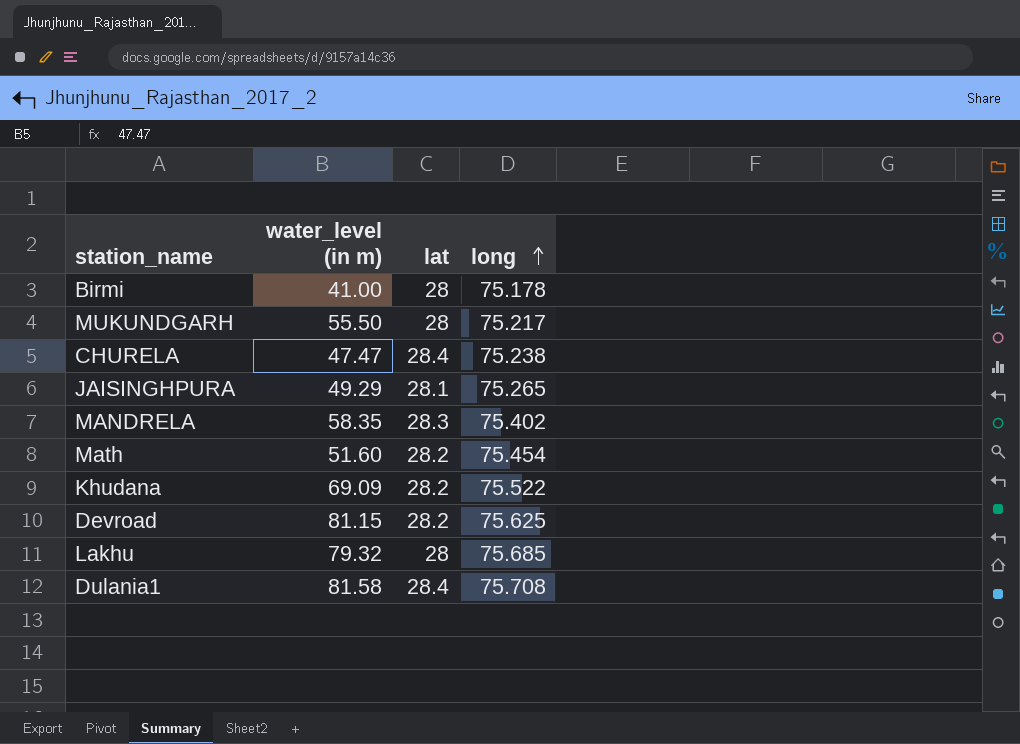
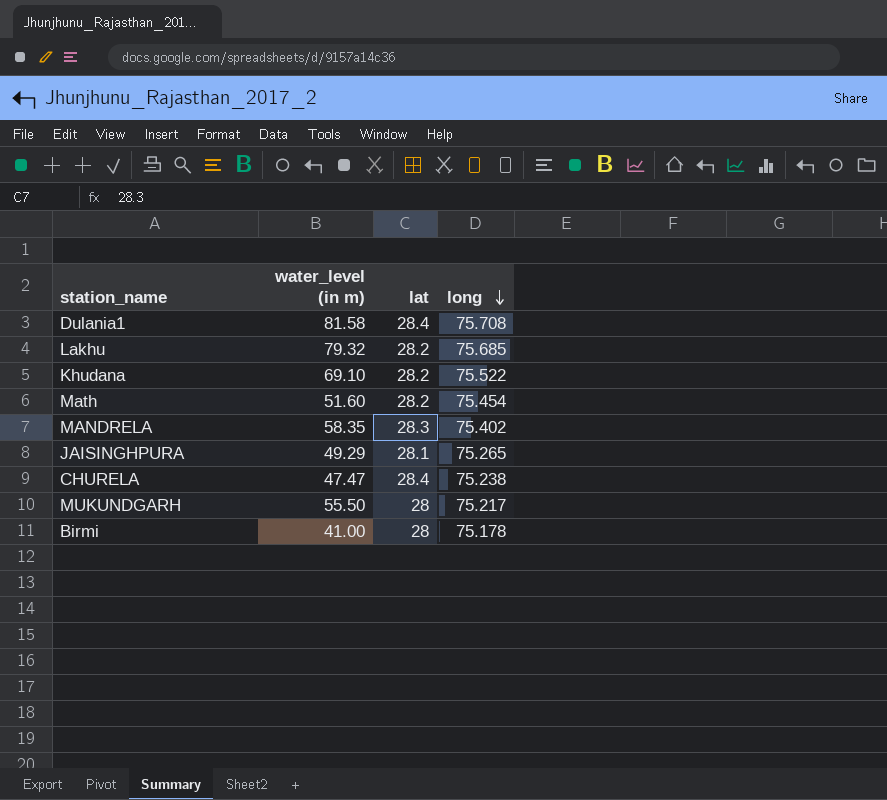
row order: long ascending -> long descending
row Devroad: 81.15 | 28.2 | 75.625 -> none
Lakhu | lat: 28 -> 28.2
Khudana | water_level (in m): 69.09 -> 69.10

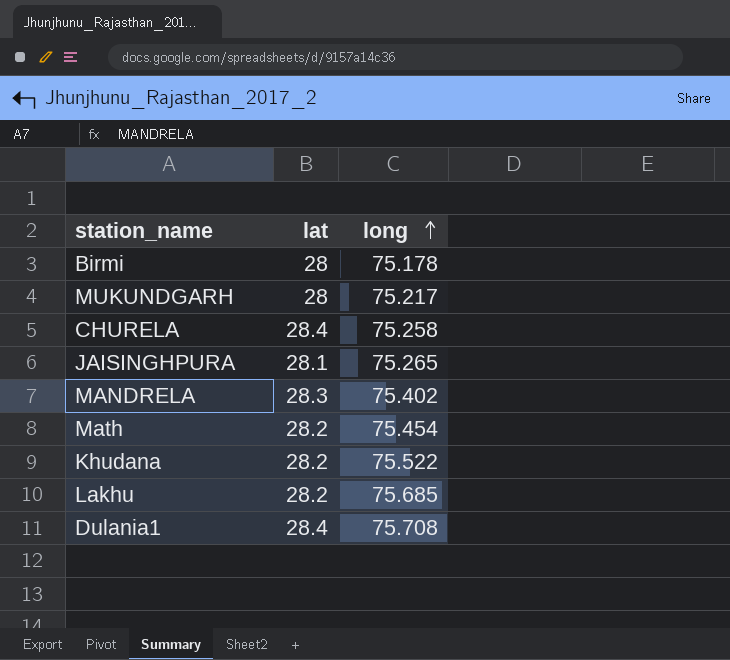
row order: long descending -> long ascending
column water_level (in m) | position: 2 -> none
CHURELA | long: 75.238 -> 75.258

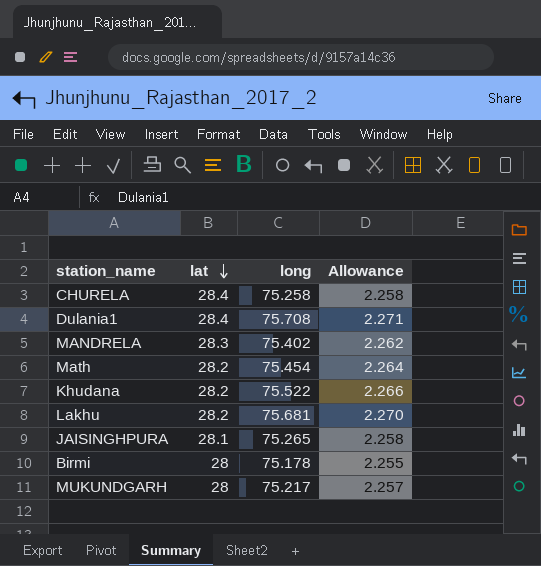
row order: long ascending -> lat descending
column Allowance | formula: none -> [long] * 0.03
Lakhu | long: 75.685 -> 75.681

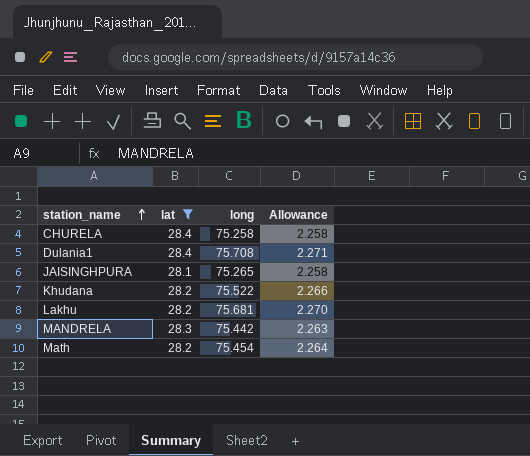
filter: none -> lat != 28
row order: lat descending -> station_name ascending
MANDRELA | long: 75.402 -> 75.442
MANDRELA | Allowance: 2.262 -> 2.263

